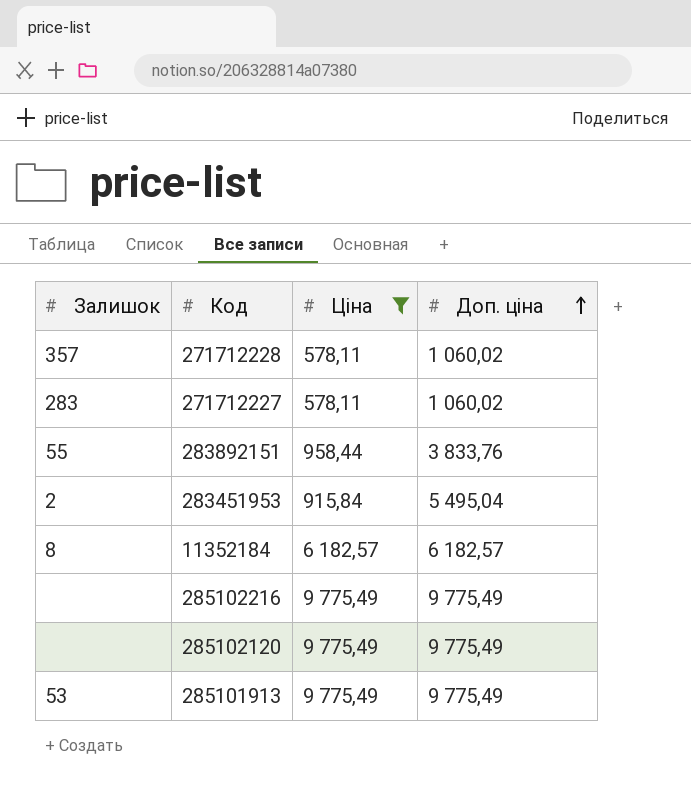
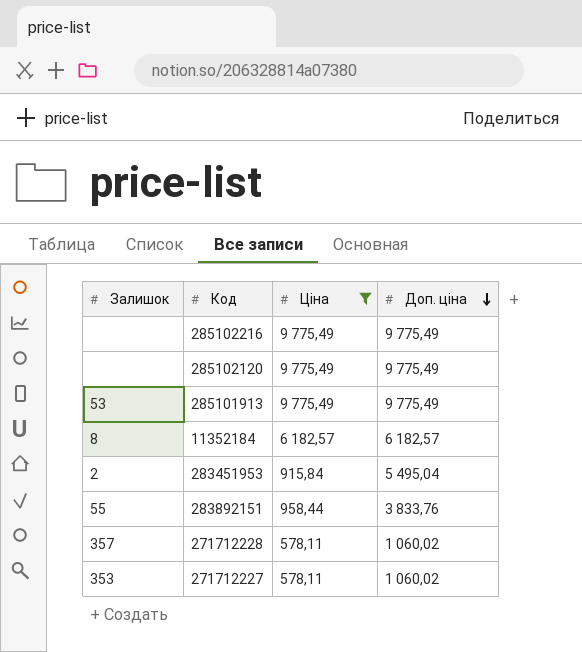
row order: Доп. ціна ascending -> Доп. ціна descending
271712227 | Залишок: 283 -> 353

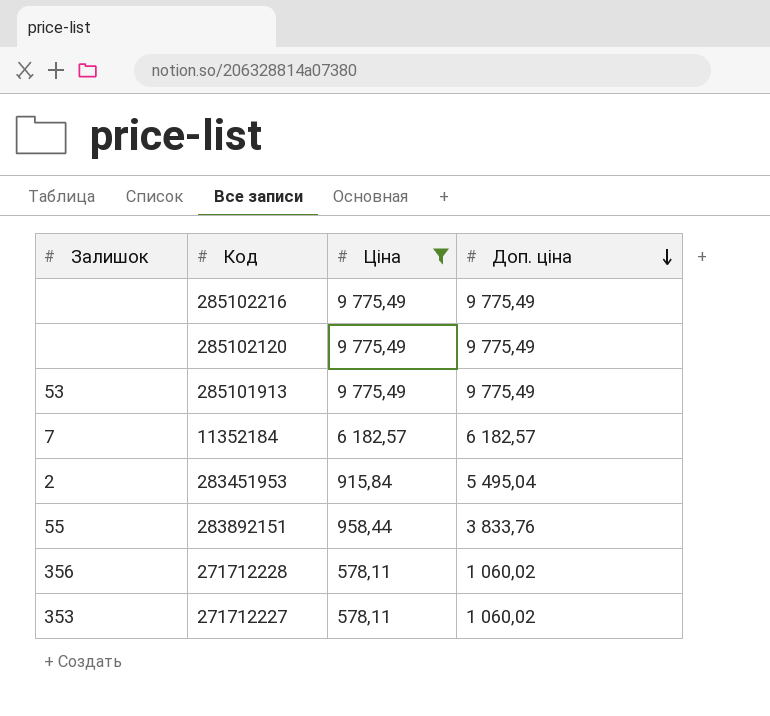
11352184 | Залишок: 8 -> 7
271712228 | Залишок: 357 -> 356

